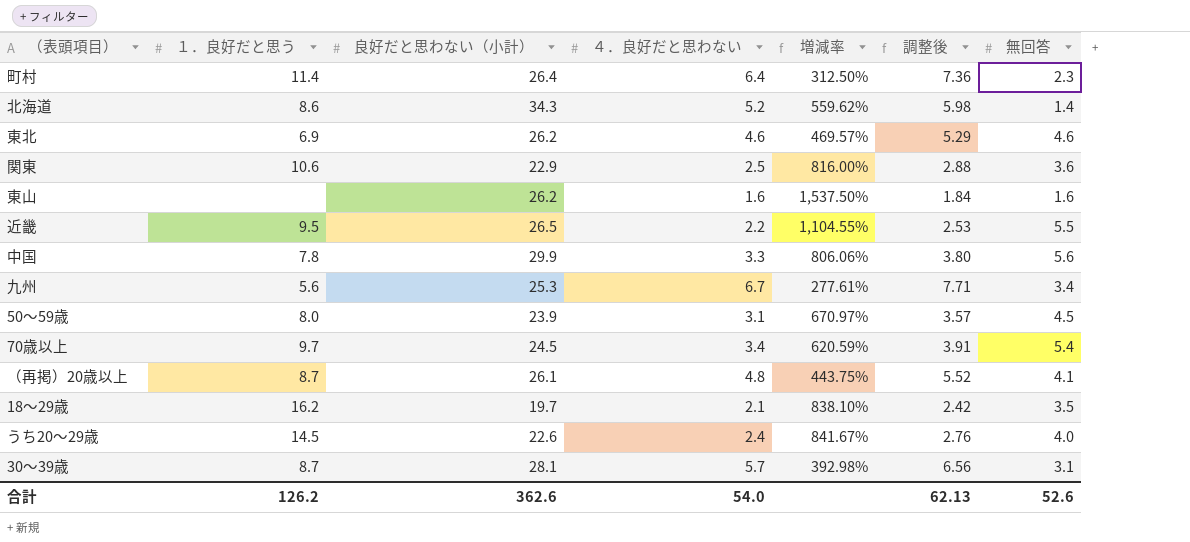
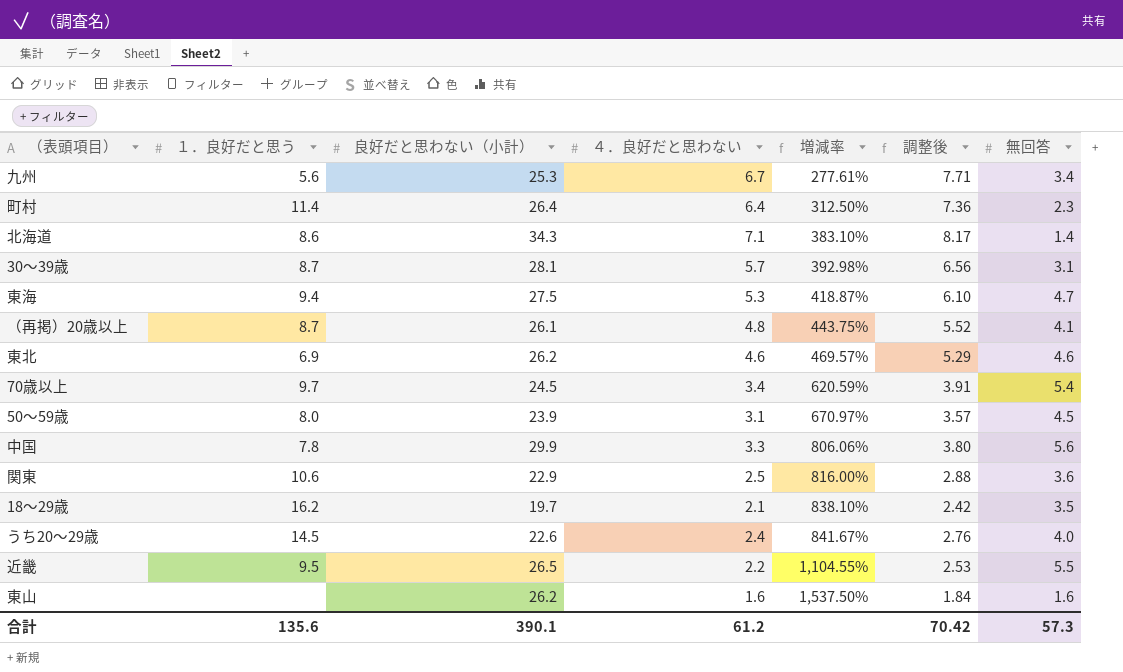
row order: none -> 増減率 ascending
北海道 | ４．良好だと思わない: 5.2 -> 7.1
北海道 | 増減率: 559.62% -> 383.10%
北海道 | 調整後: 5.98 -> 8.17
row 東海: none -> 9.4 | 27.5 | 5.3 | 418.87% | 6.10 | 4.7
合計 | １．良好だと思う: 126.2 -> 135.6
合計 | 良好だと思わない（小計）: 362.6 -> 390.1
合計 | ４．良好だと思わない: 54.0 -> 61.2
合計 | 調整後: 62.13 -> 70.42
合計 | 無回答: 52.6 -> 57.3

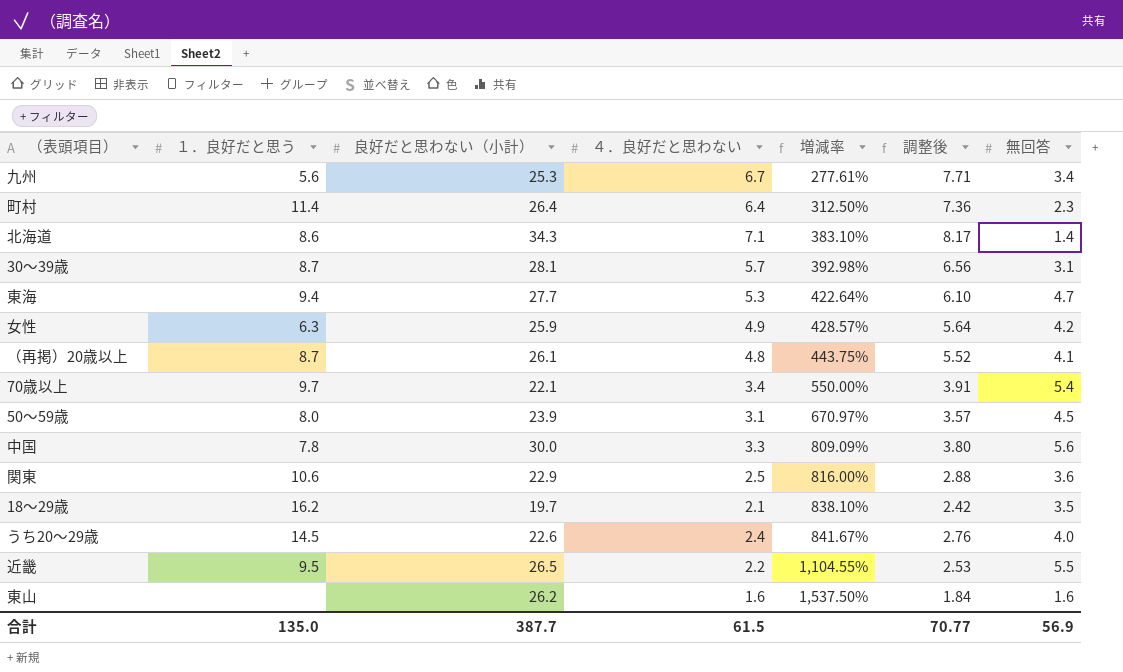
row 東北: 6.9 | 26.2 | 4.6 | 469.57% | 5.29 | 4.6 -> none
東海 | 良好だと思わない（小計）: 27.5 -> 27.7
東海 | 増減率: 418.87% -> 422.64%
row 女性: none -> 6.3 | 25.9 | 4.9 | 428.57% | 5.64 | 4.2
70歳以上 | 良好だと思わない（小計）: 24.5 -> 22.1
70歳以上 | 増減率: 620.59% -> 550.00%
中国 | 良好だと思わない（小計）: 29.9 -> 30.0
中国 | 増減率: 806.06% -> 809.09%
合計 | １．良好だと思う: 135.6 -> 135.0
合計 | 良好だと思わない（小計）: 390.1 -> 387.7
合計 | ４．良好だと思わない: 61.2 -> 61.5
合計 | 調整後: 70.42 -> 70.77
合計 | 無回答: 57.3 -> 56.9

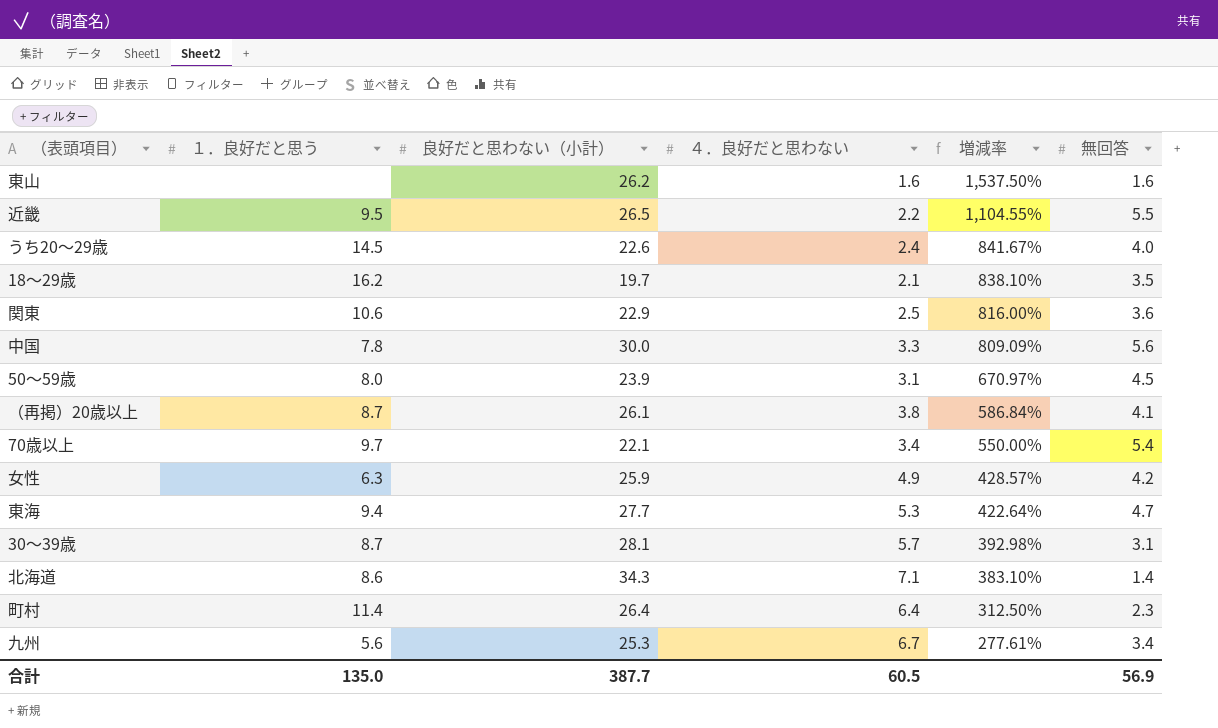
row order: 増減率 ascending -> 増減率 descending
column 調整後 | formula: [４．良好だと思わない] * 1.15 -> none
（再掲）20歳以上 | ４．良好だと思わない: 4.8 -> 3.8
（再掲）20歳以上 | 増減率: 443.75% -> 586.84%
合計 | ４．良好だと思わない: 61.5 -> 60.5

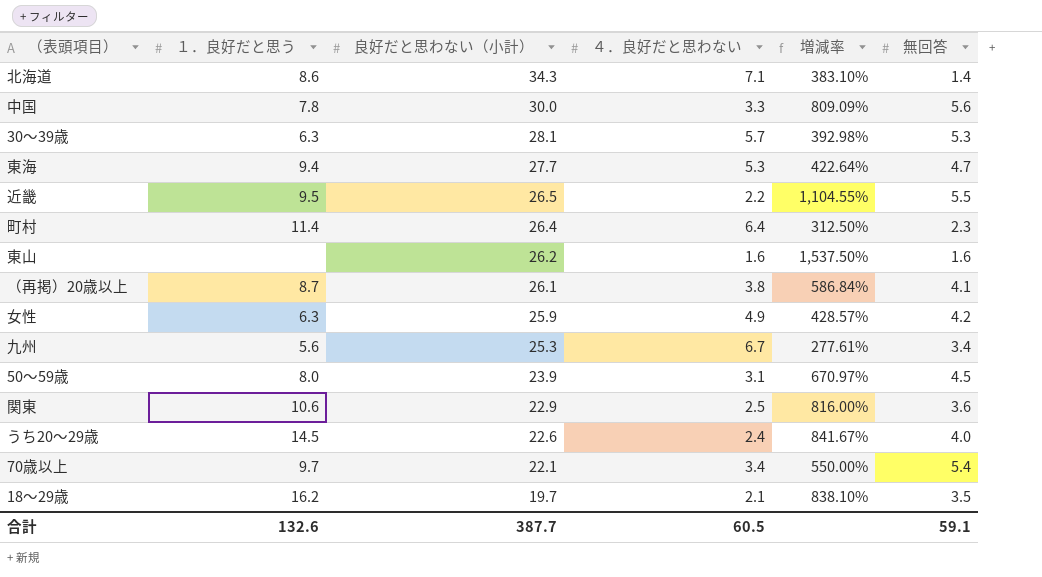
row order: 増減率 descending -> 良好だと思わない（小計） descending
30～39歳 | １．良好だと思う: 8.7 -> 6.3
30～39歳 | 無回答: 3.1 -> 5.3
合計 | １．良好だと思う: 135.0 -> 132.6
合計 | 無回答: 56.9 -> 59.1

